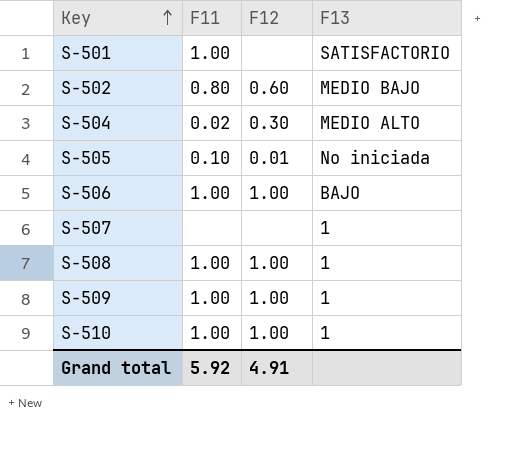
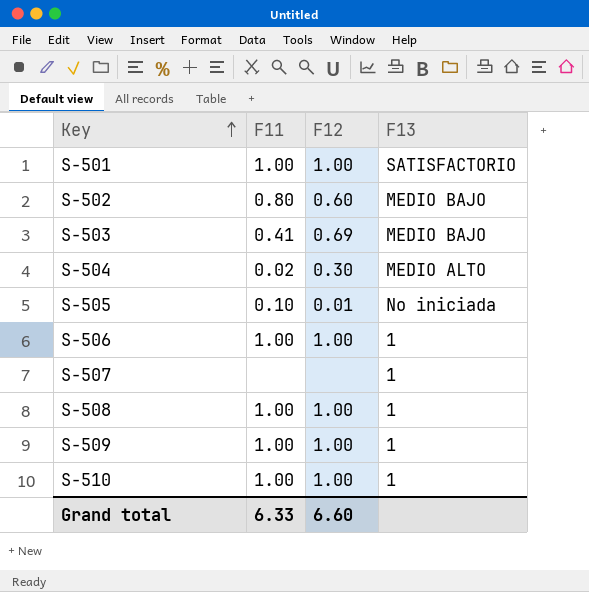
S-501 | F12: none -> 1.00
row S-503: none -> 0.41 | 0.69 | MEDIO BAJO
S-506 | F13: BAJO -> 1
Grand total | F11: 5.92 -> 6.33
Grand total | F12: 4.91 -> 6.60

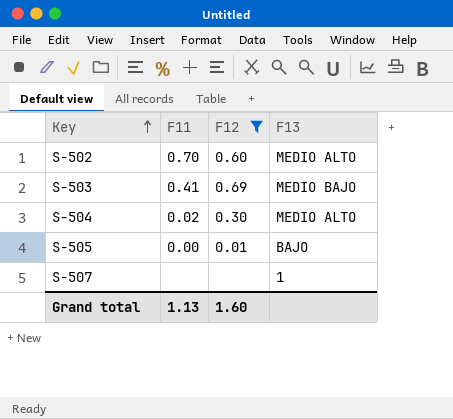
filter: none -> F12 != 1.00
S-502 | F11: 0.80 -> 0.70
S-502 | F13: MEDIO BAJO -> MEDIO ALTO
S-505 | F11: 0.10 -> 0.00
S-505 | F13: No iniciada -> BAJO
Grand total | F11: 6.33 -> 1.13
Grand total | F12: 6.60 -> 1.60

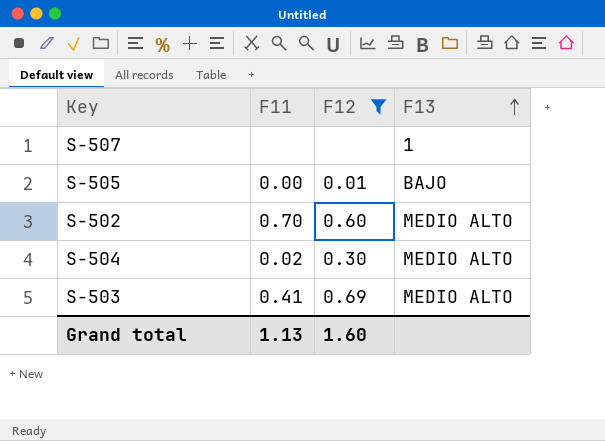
row order: Key ascending -> F13 ascending
S-503 | F13: MEDIO BAJO -> MEDIO ALTO

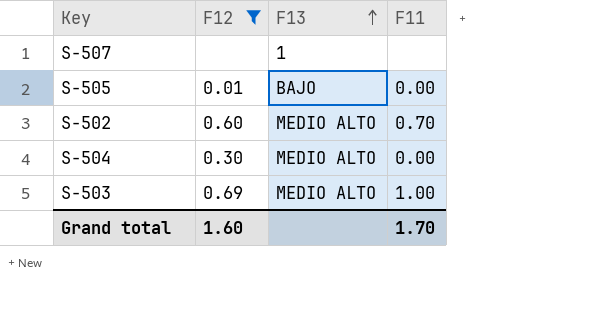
column F11 | position: 2 -> 4
S-504 | F11: 0.02 -> 0.00
S-503 | F11: 0.41 -> 1.00
Grand total | F11: 1.13 -> 1.70

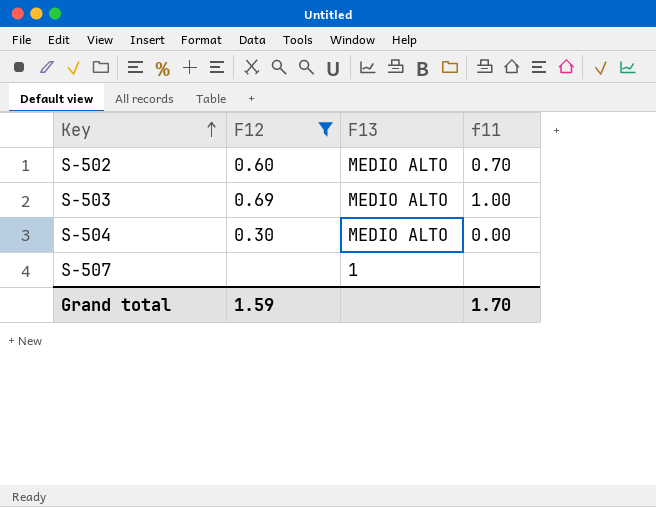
row order: F13 ascending -> Key ascending
column name: F11 -> f11
row S-505: 0.01 | BAJO | 0.00 -> none
Grand total | F12: 1.60 -> 1.59

